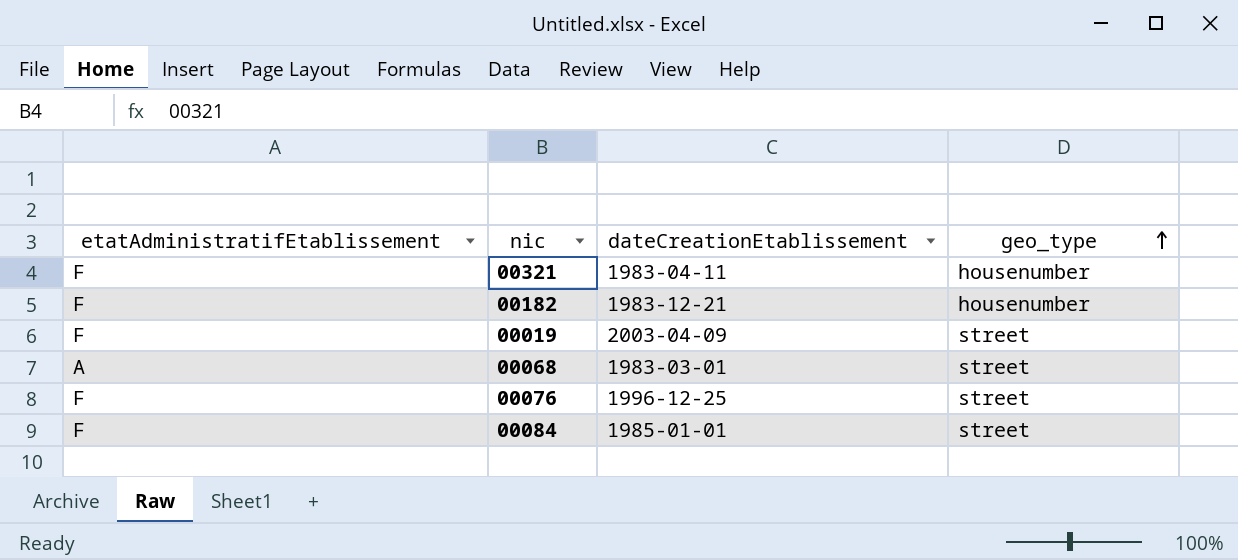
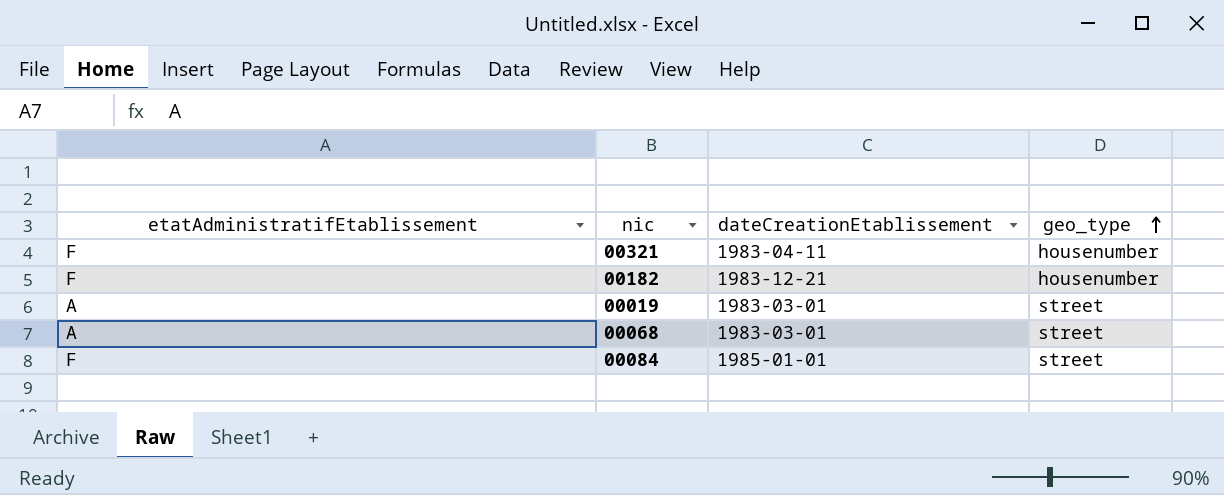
row 00076: F | 1996-12-25 | street -> none
00019 | etatAdministratifEtablissement: F -> A
00019 | dateCreationEtablissement: 2003-04-09 -> 1983-03-01

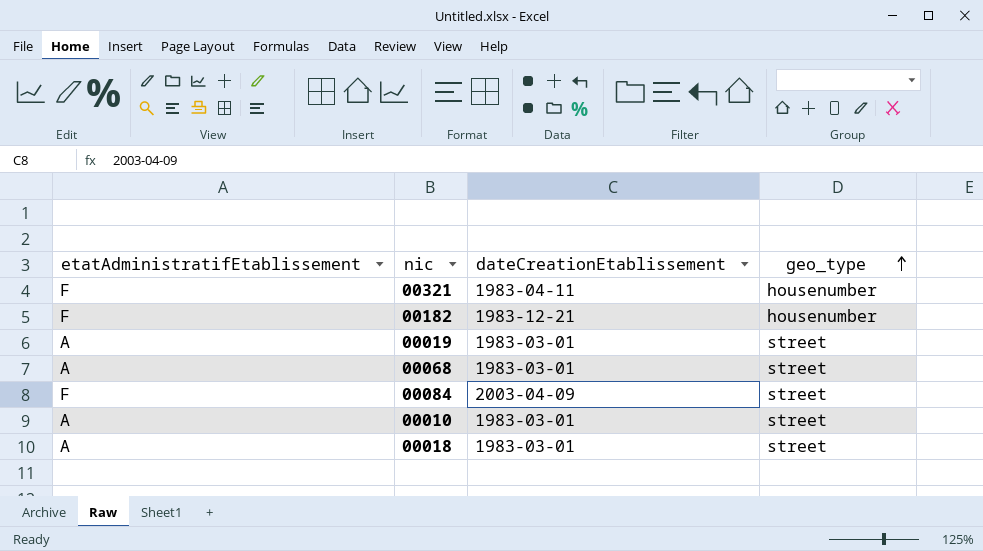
00084 | dateCreationEtablissement: 1985-01-01 -> 2003-04-09
row 00010: none -> A | 1983-03-01 | street
row 00018: none -> A | 1983-03-01 | street

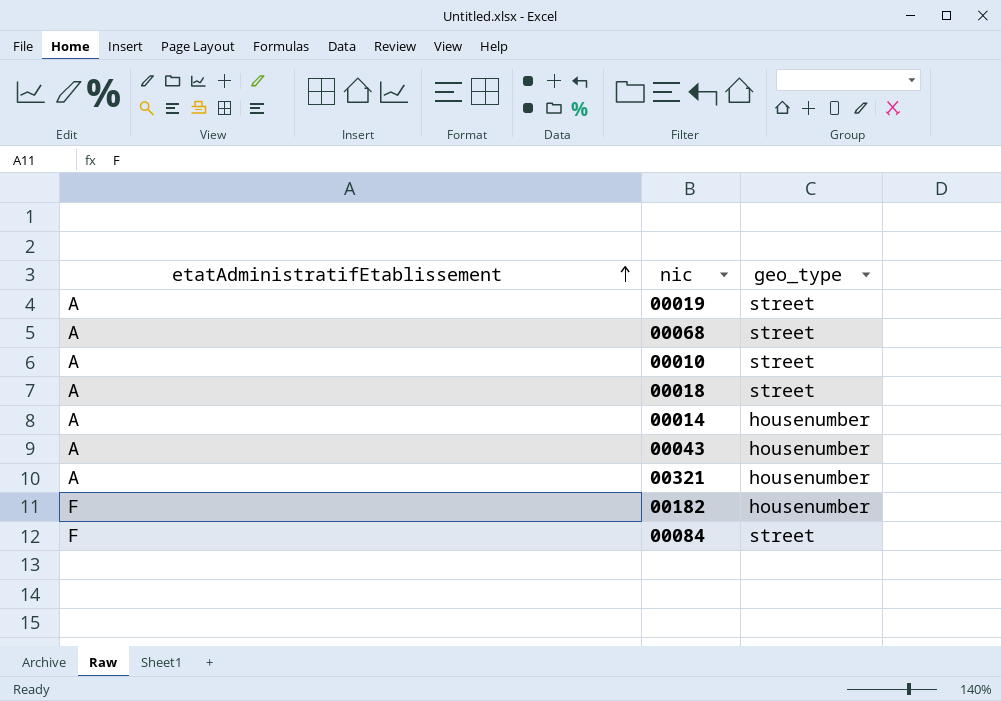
row order: geo_type ascending -> etatAdministratifEtablissement ascending
column dateCreationEtablissement | position: 3 -> none
row 00014: none -> A | housenumber
row 00043: none -> A | housenumber
00321 | etatAdministratifEtablissement: F -> A

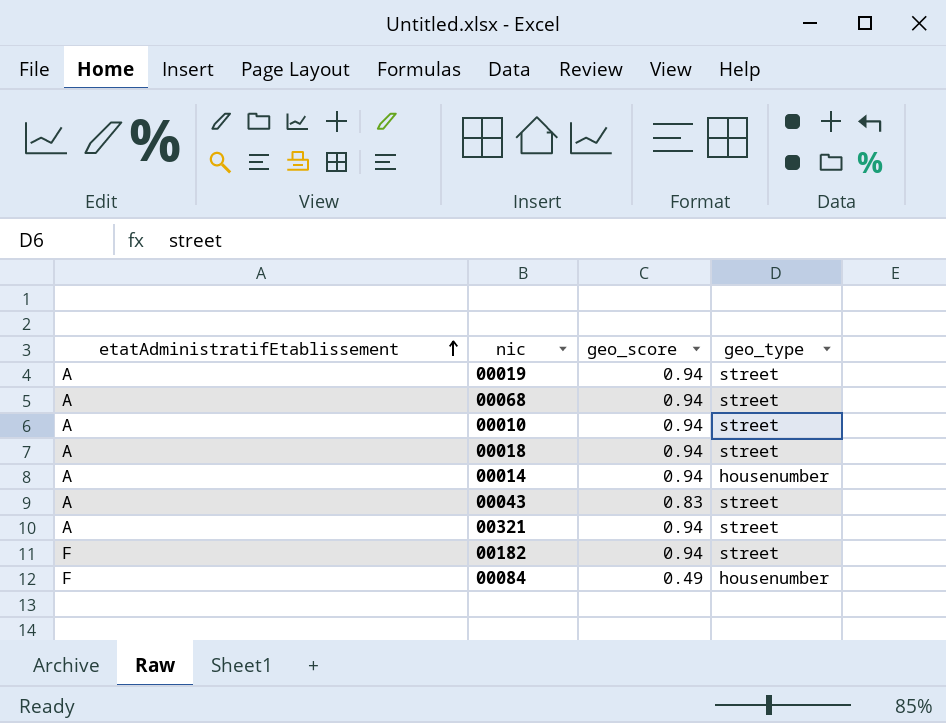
column geo_score | position: none -> 3
00043 | geo_type: housenumber -> street
00321 | geo_type: housenumber -> street
00182 | geo_type: housenumber -> street
00084 | geo_type: street -> housenumber

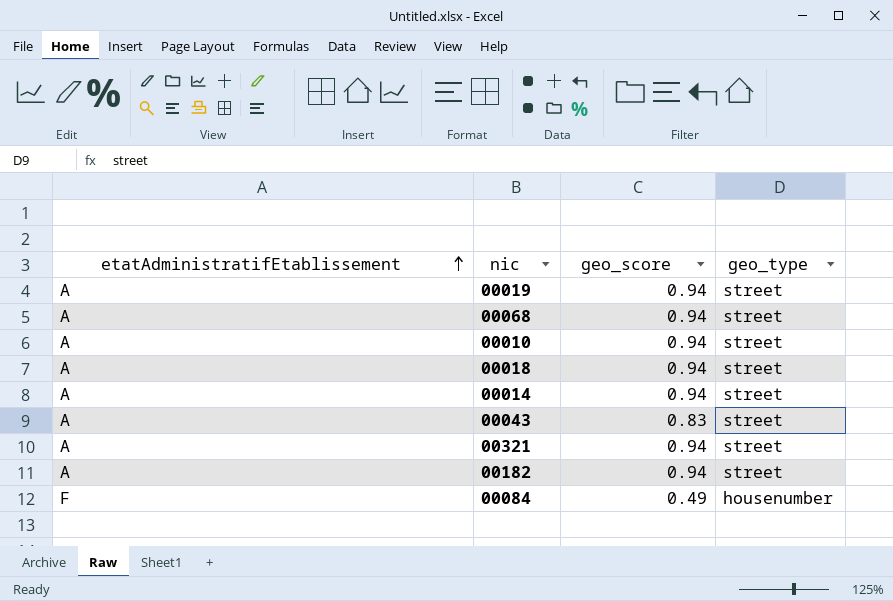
00014 | geo_type: housenumber -> street
00182 | etatAdministratifEtablissement: F -> A

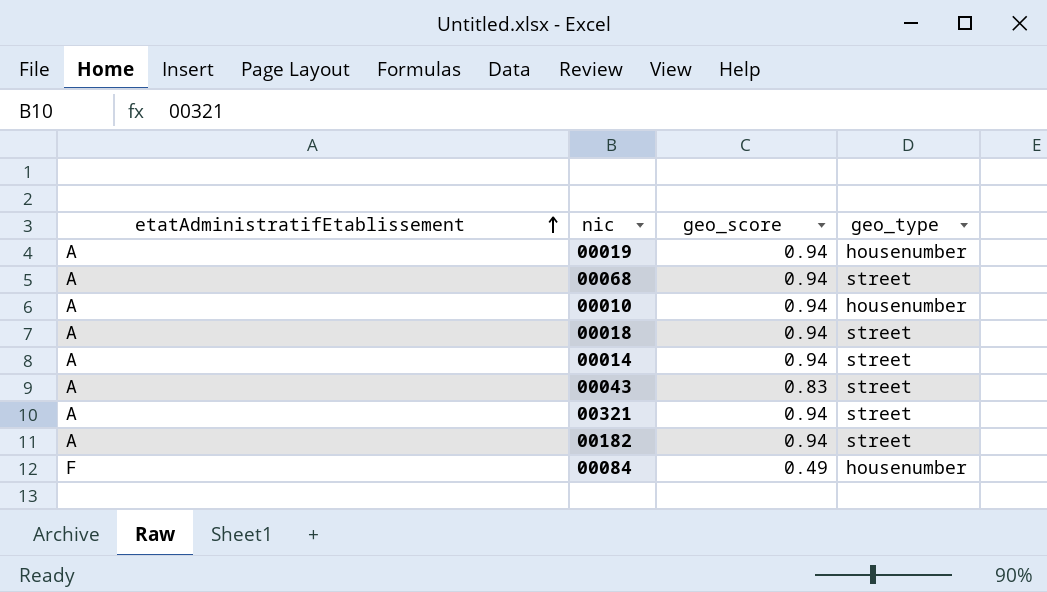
00019 | geo_type: street -> housenumber
00010 | geo_type: street -> housenumber

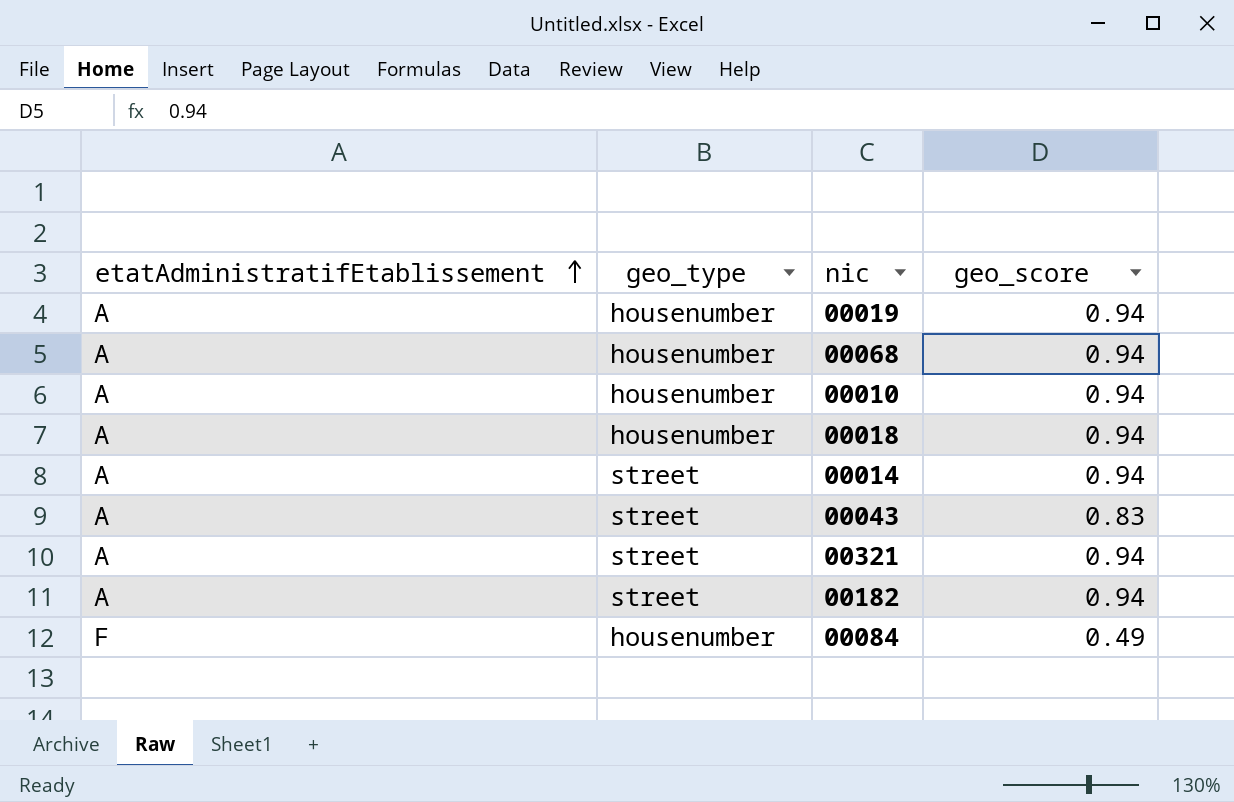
column geo_type | position: 4 -> 2
00068 | geo_type: street -> housenumber
00018 | geo_type: street -> housenumber

